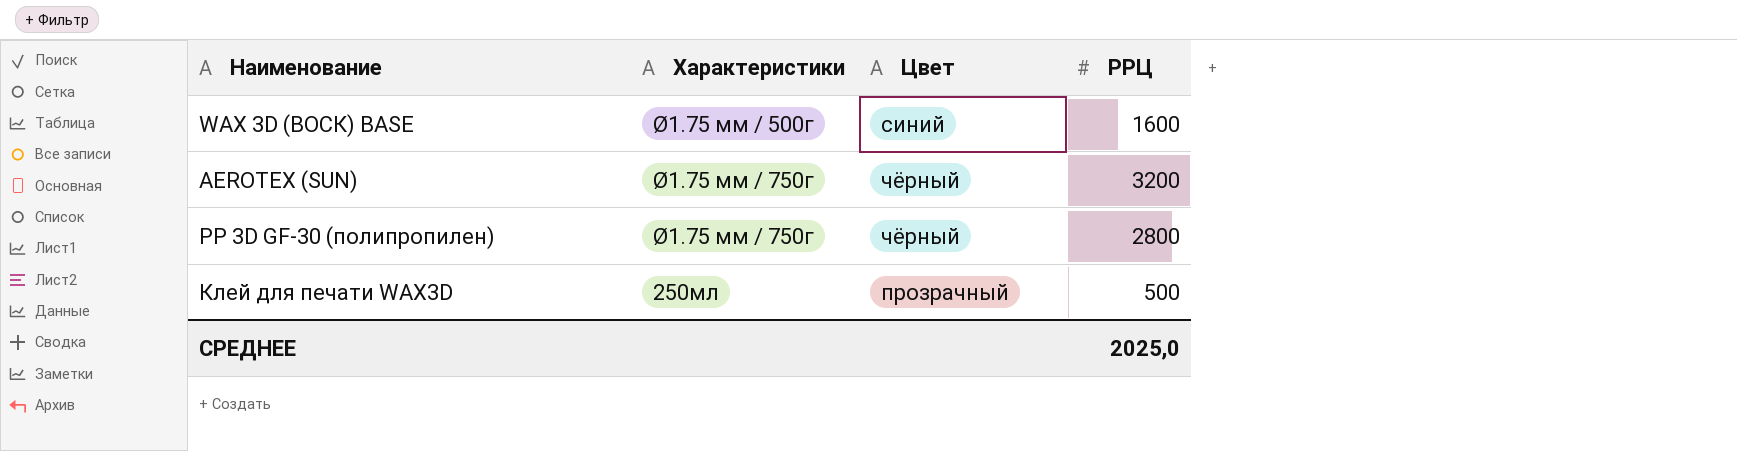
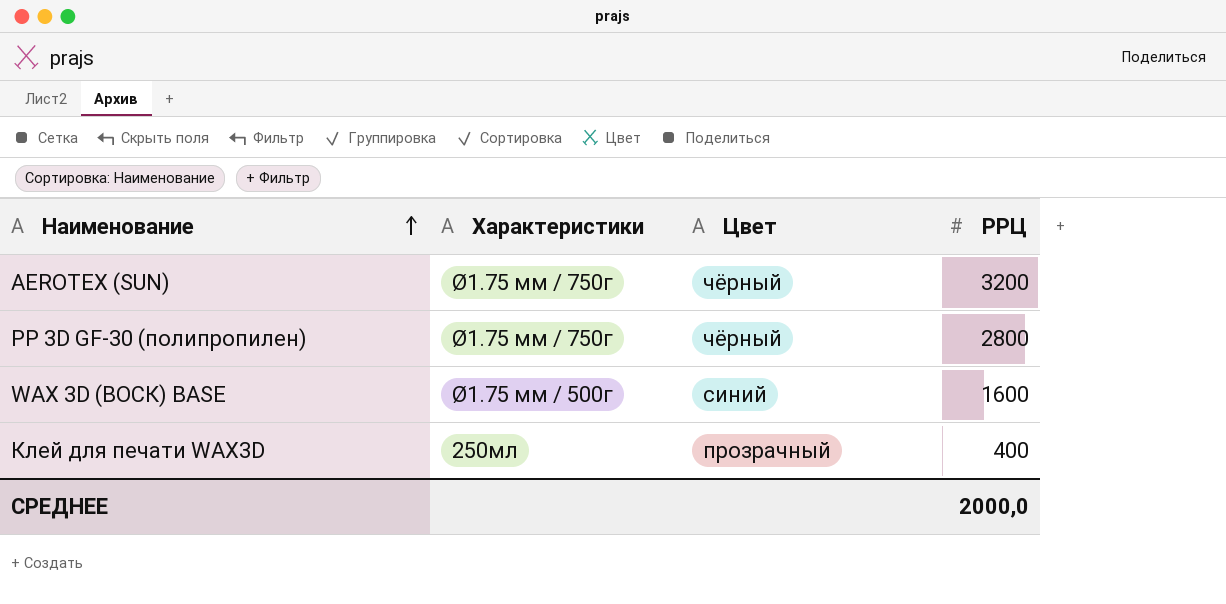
row order: none -> Наименование ascending
Клей для печати WAX3D | РРЦ: 500 -> 400
СРЕДНЕЕ | РРЦ: 2025,0 -> 2000,0

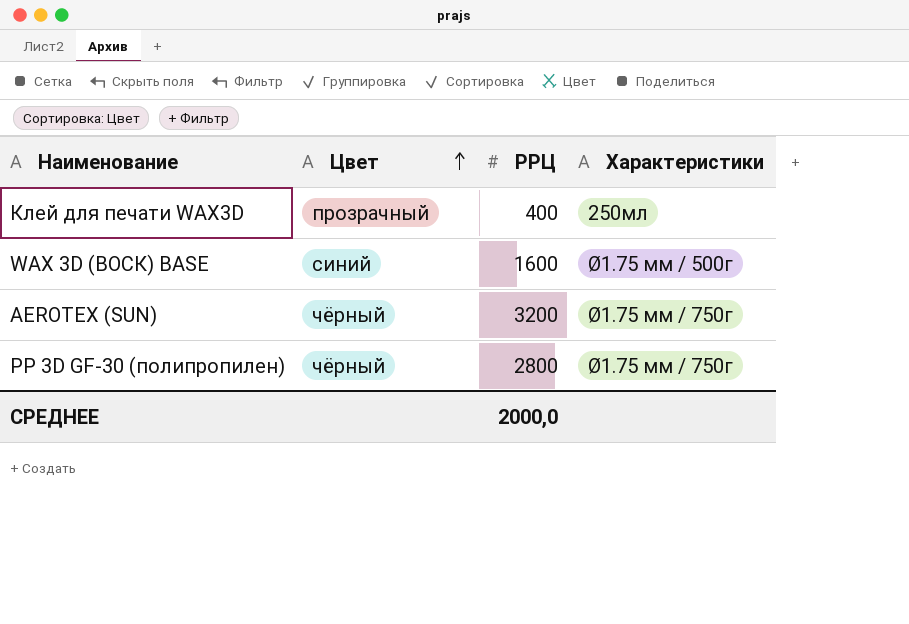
row order: Наименование ascending -> Цвет ascending
column Характеристики | position: 2 -> 4

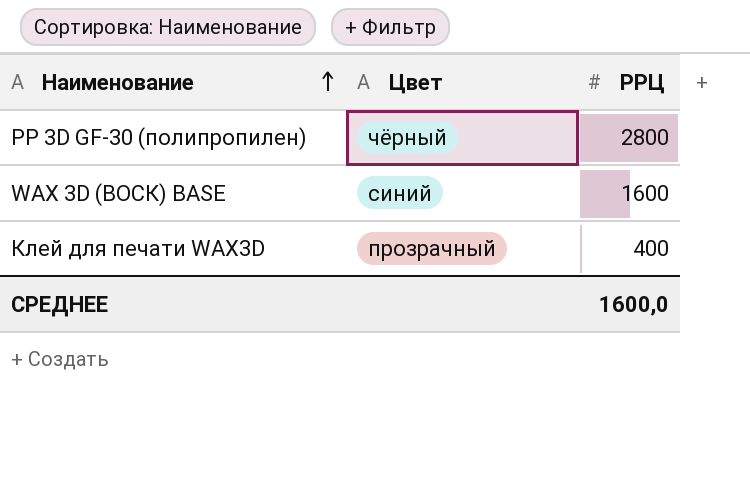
row order: Цвет ascending -> Наименование ascending
column Характеристики | position: 4 -> none
row AEROTEX (SUN): чёрный | 3200 | Ø1.75 мм / 750г -> none
СРЕДНЕЕ | РРЦ: 2000,0 -> 1600,0

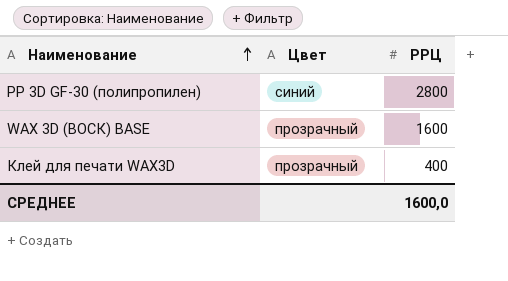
PP 3D GF-30 (полипропилен) | Цвет: чёрный -> синий
WAX 3D (ВОСК) BASE | Цвет: синий -> прозрачный

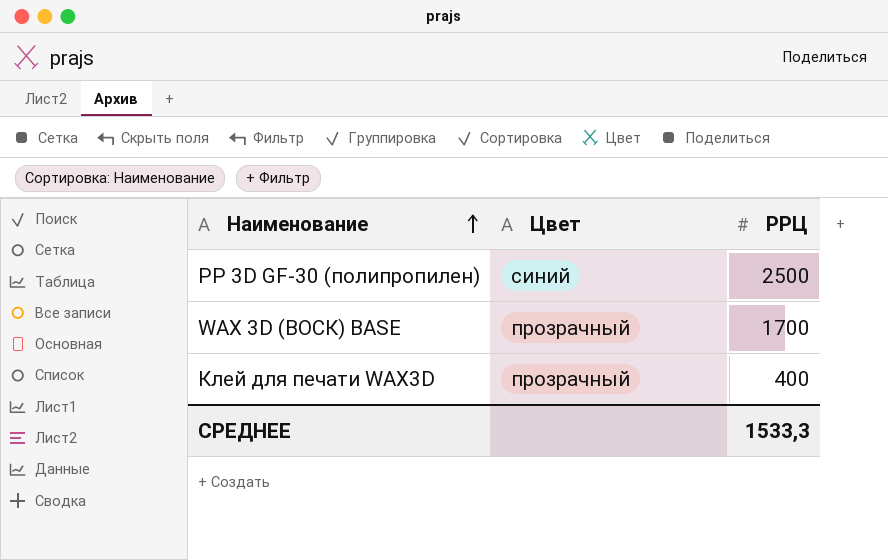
PP 3D GF-30 (полипропилен) | РРЦ: 2800 -> 2500
WAX 3D (ВОСК) BASE | РРЦ: 1600 -> 1700
СРЕДНЕЕ | РРЦ: 1600,0 -> 1533,3

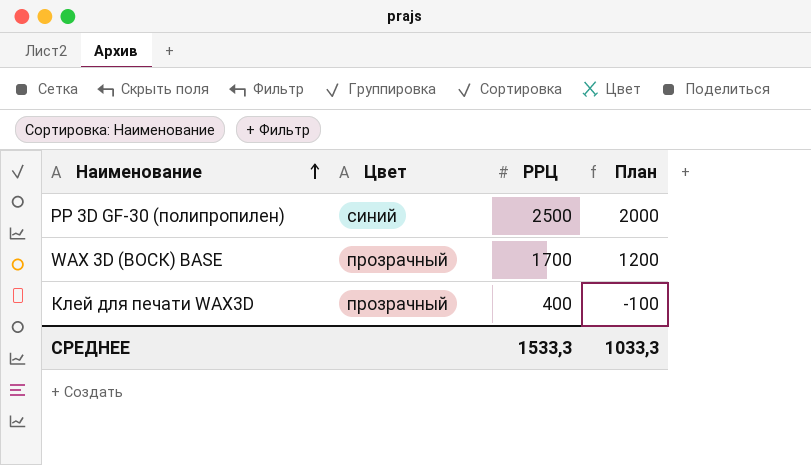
column План | formula: none -> [РРЦ] - 500

